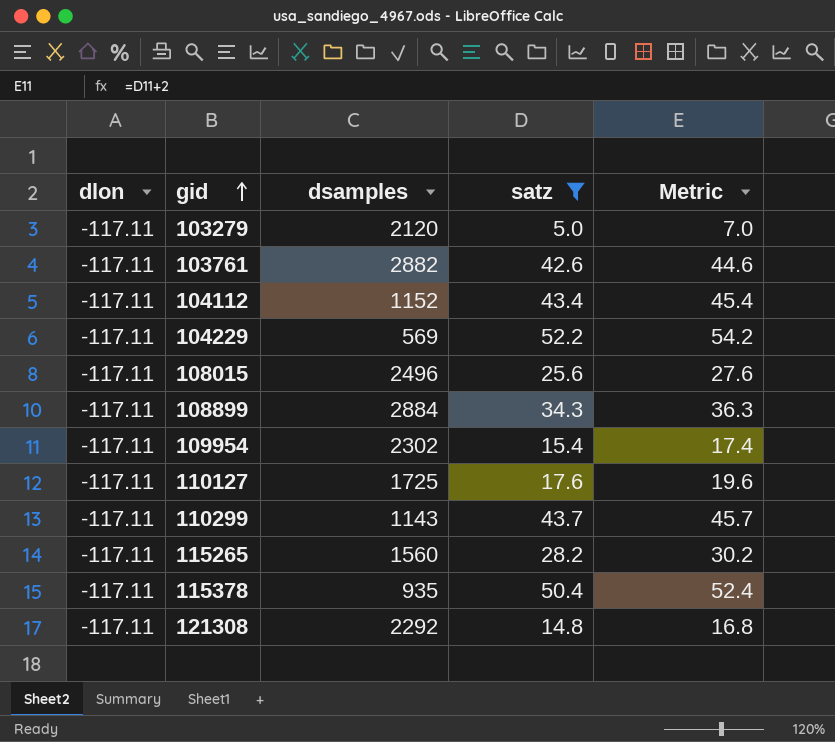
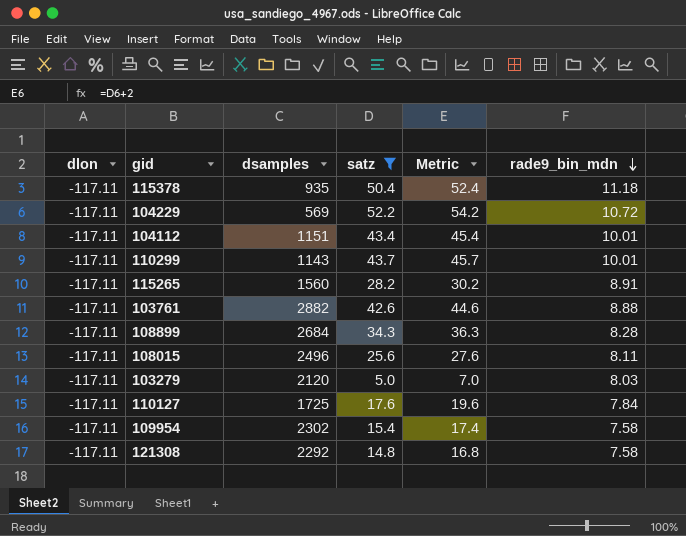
row order: gid ascending -> rade9_bin_mdn descending
column rade9_bin_mdn | position: none -> 6
104112 | dsamples: 1152 -> 1151
108899 | dsamples: 2884 -> 2684

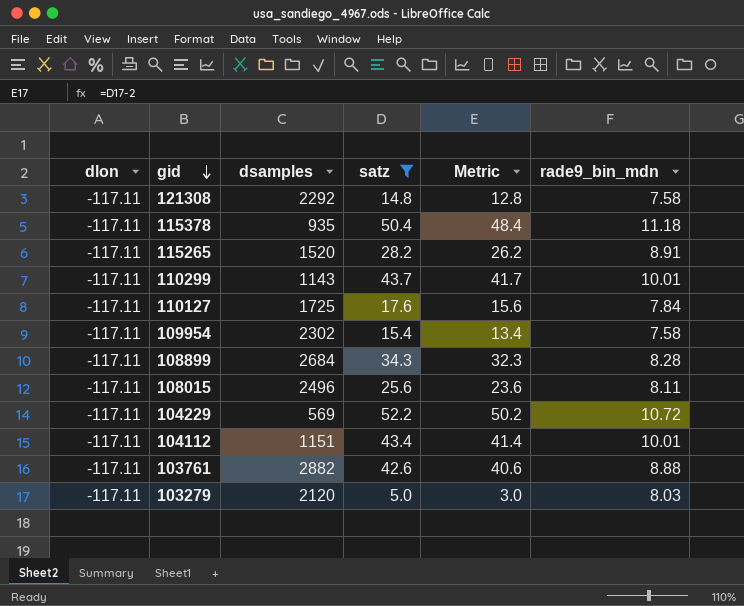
row order: rade9_bin_mdn descending -> gid descending
column Metric | formula: [satz] + 2 -> [satz] - 2
115265 | dsamples: 1560 -> 1520

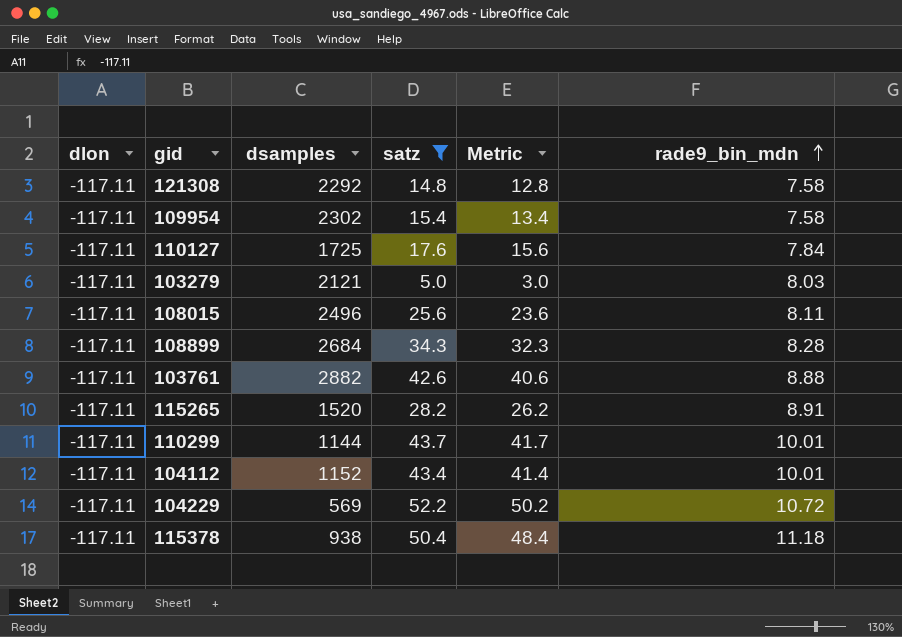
row order: gid descending -> rade9_bin_mdn ascending
103279 | dsamples: 2120 -> 2121
110299 | dsamples: 1143 -> 1144
104112 | dsamples: 1151 -> 1152
115378 | dsamples: 935 -> 938

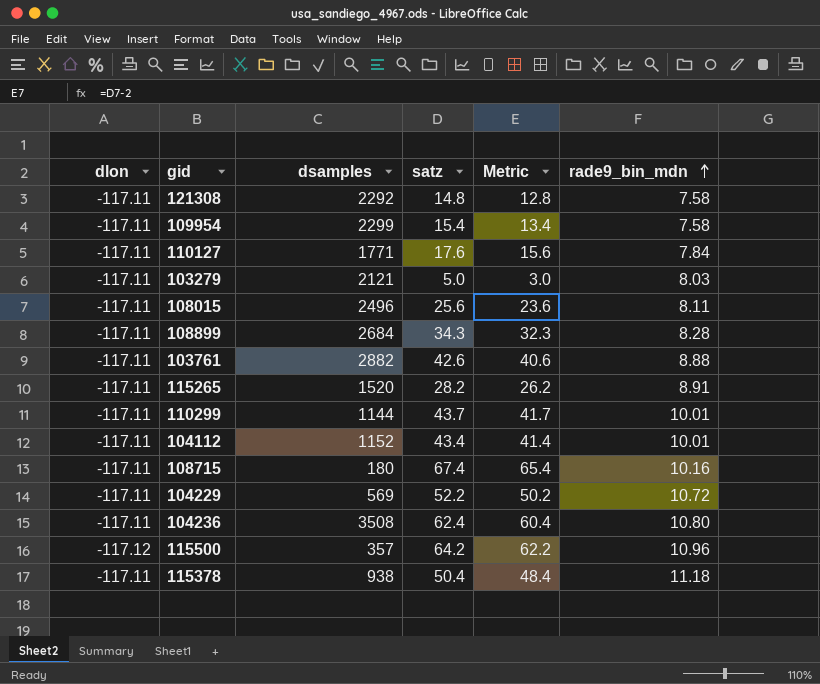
filter: satz <= 52.2 -> none
109954 | dsamples: 2302 -> 2299
110127 | dsamples: 1725 -> 1771

